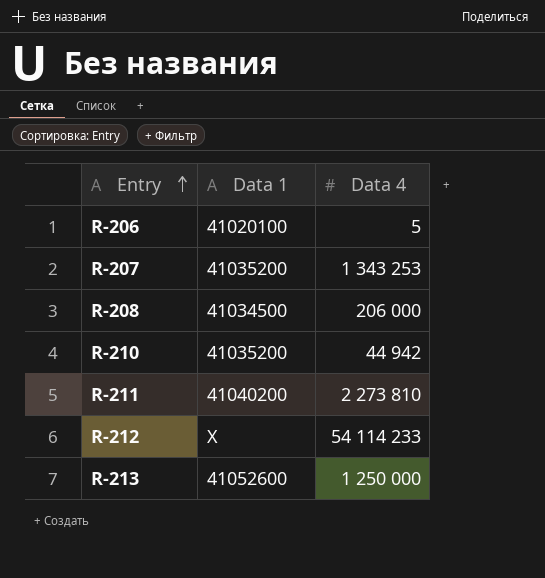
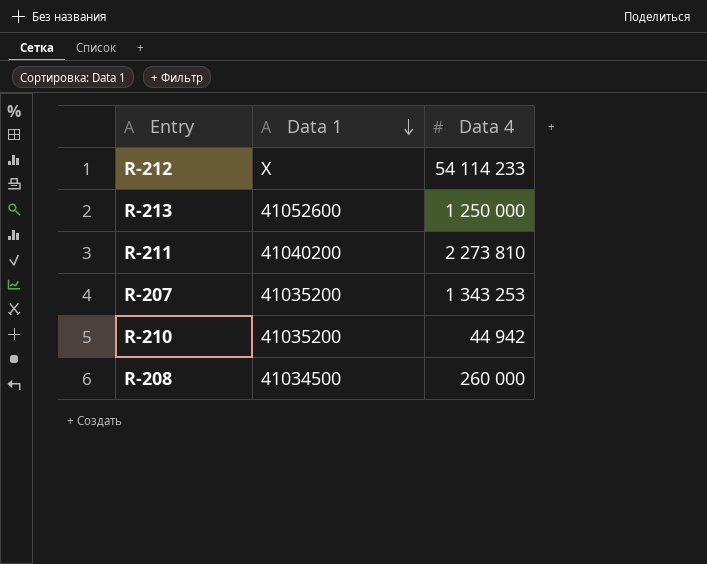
row order: Entry ascending -> Data 1 descending
row R-206: 41020100 | 5 -> none
R-208 | Data 4: 206 000 -> 260 000

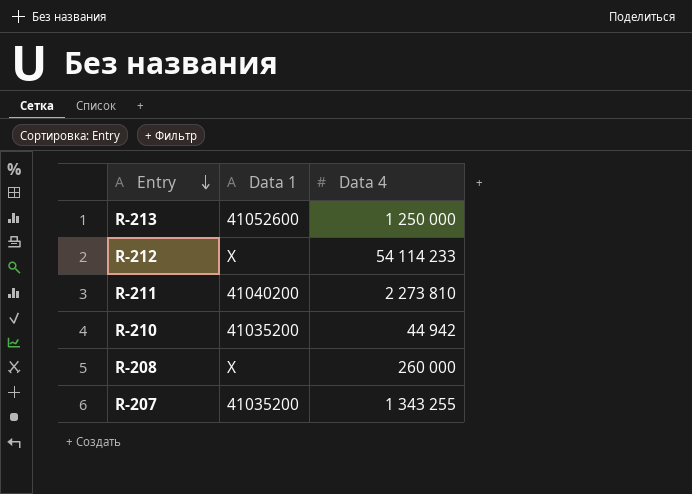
row order: Data 1 descending -> Entry descending
R-208 | Data 1: 41034500 -> X
R-207 | Data 4: 1 343 253 -> 1 343 255

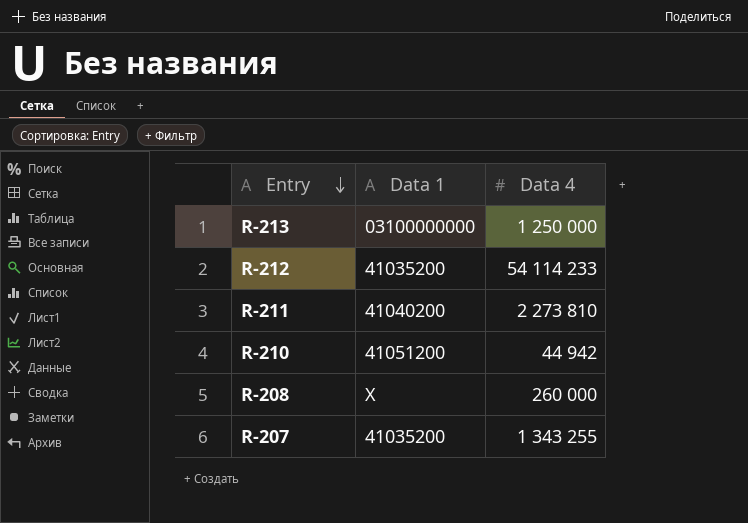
R-213 | Data 1: 41052600 -> 03100000000
R-212 | Data 1: X -> 41035200
R-210 | Data 1: 41035200 -> 41051200

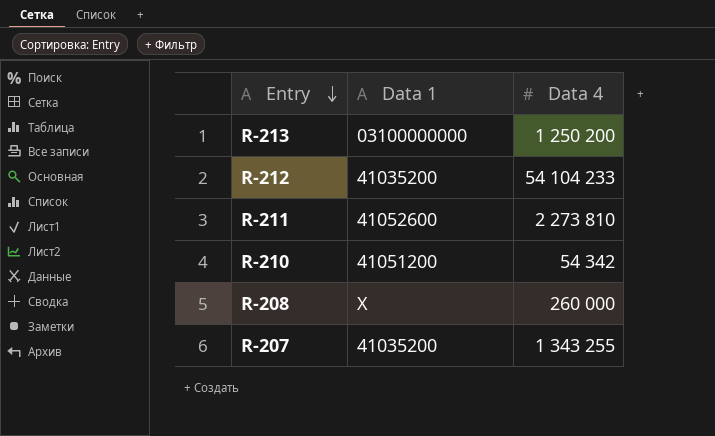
R-213 | Data 4: 1 250 000 -> 1 250 200
R-212 | Data 4: 54 114 233 -> 54 104 233
R-211 | Data 1: 41040200 -> 41052600
R-210 | Data 4: 44 942 -> 54 342

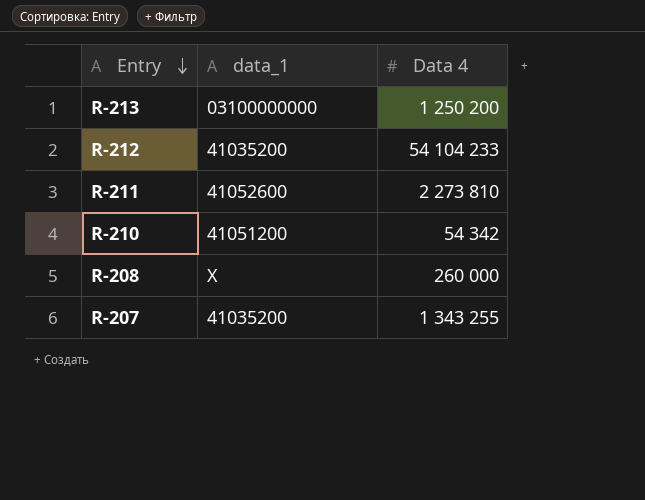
column name: Data 1 -> data_1

